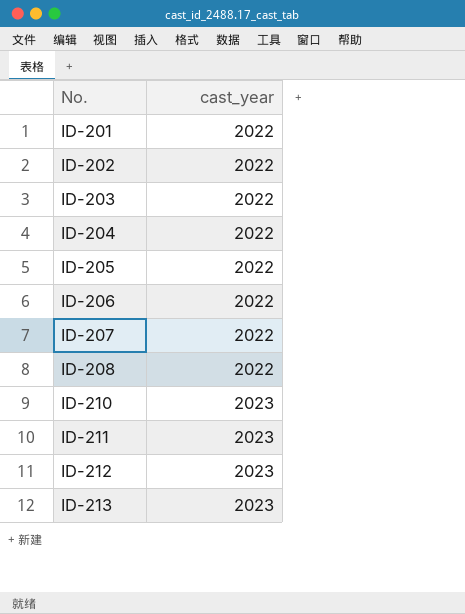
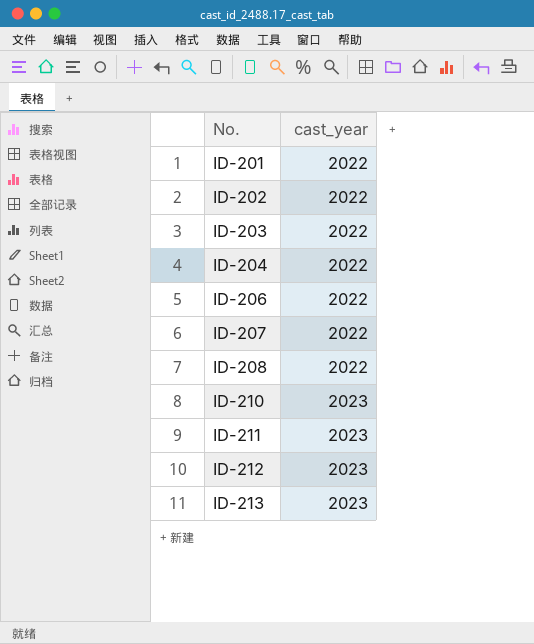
row ID-205: 2022 -> none

